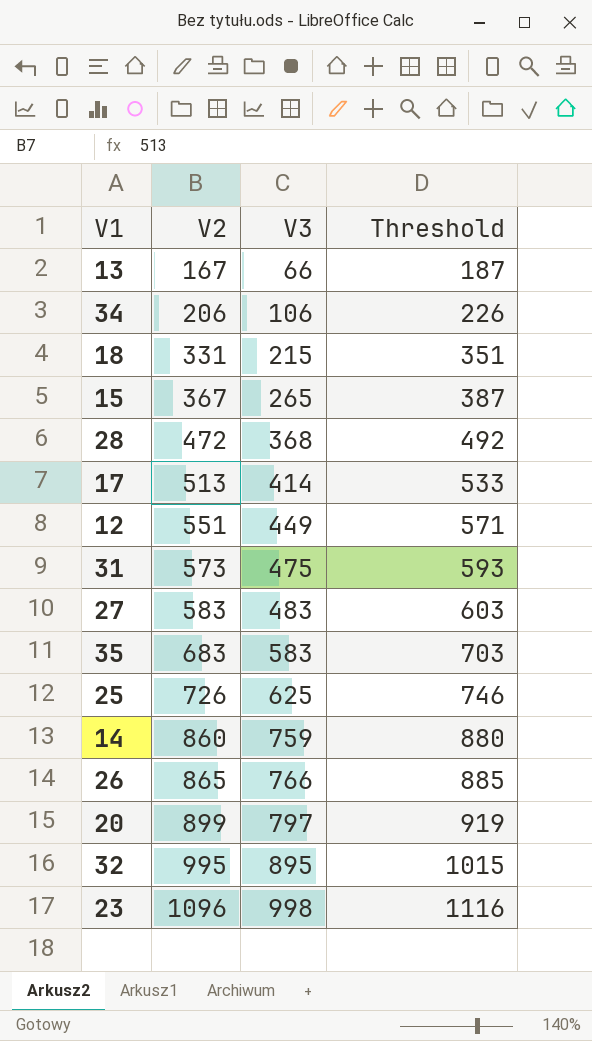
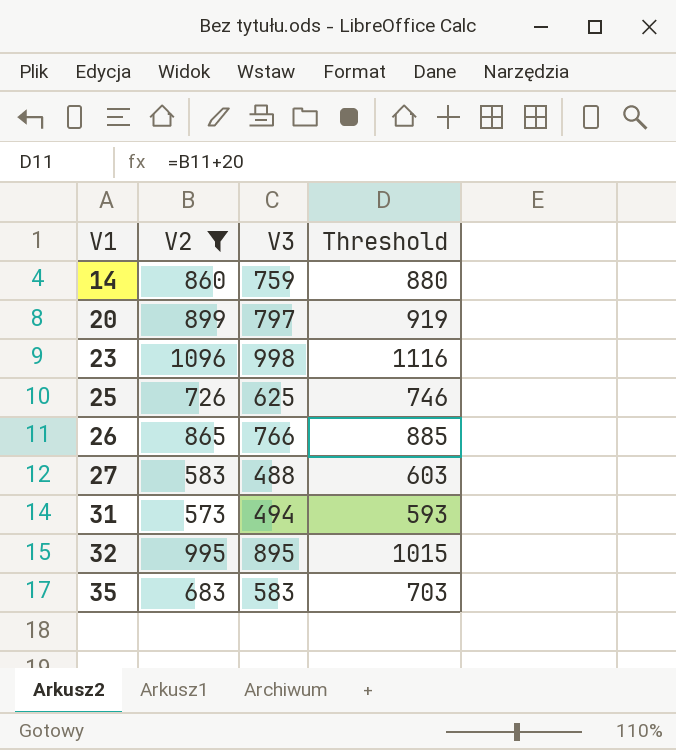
filter: none -> V2 >= 573
row order: V2 ascending -> V1 ascending
27 | V3: 483 -> 488
31 | V3: 475 -> 494

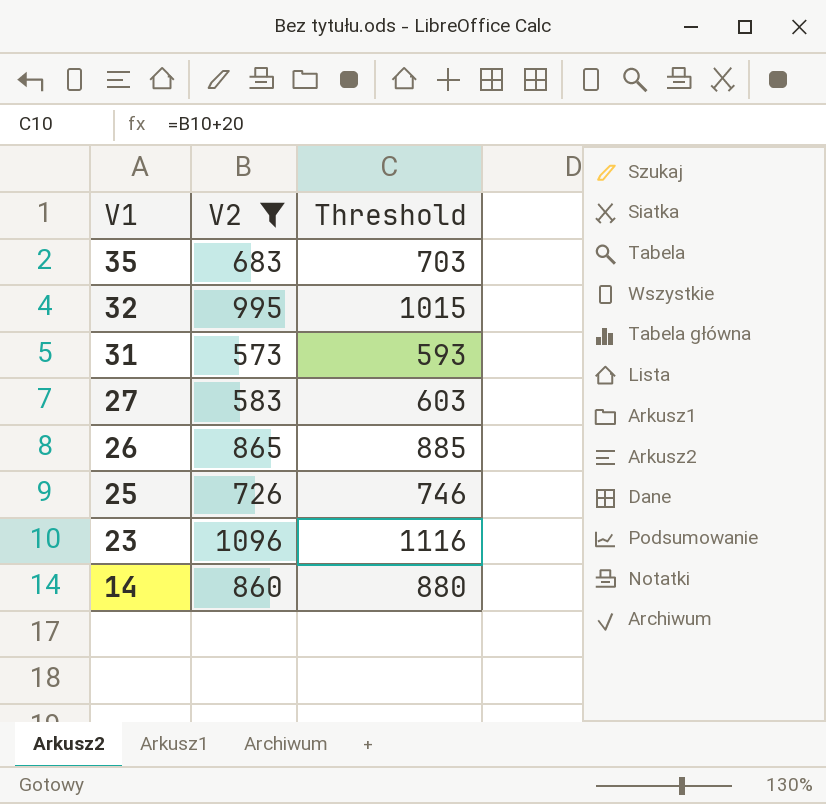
row order: V1 ascending -> V1 descending
column V3 | position: 3 -> none
row 20: 899 | 797 | 919 -> none

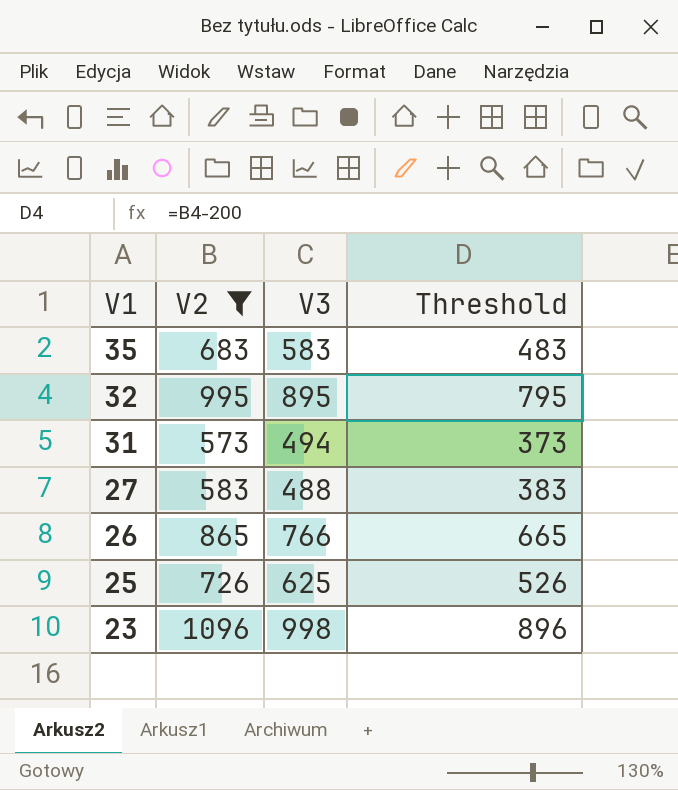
column V3 | position: none -> 3
column Threshold | formula: [V2] + 20 -> [V2] - 200
row 14: 860 | 880 -> none

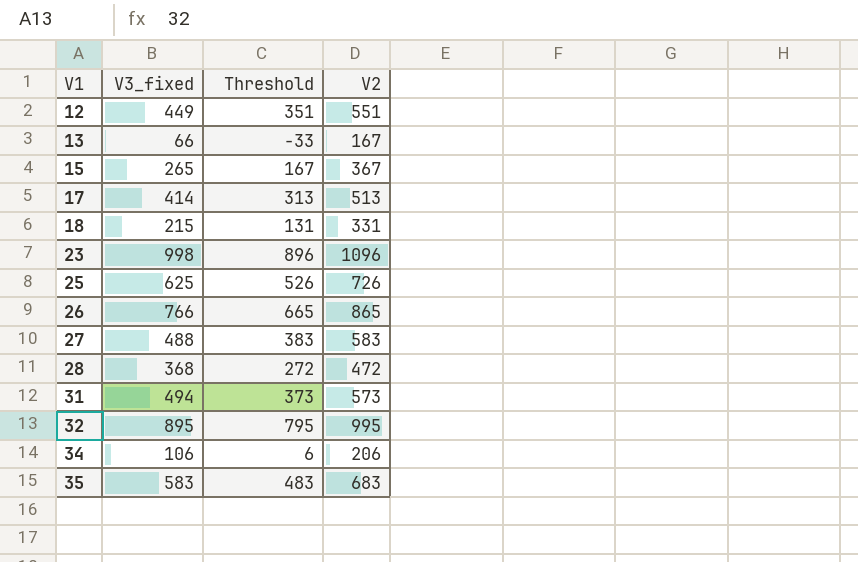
filter: V2 >= 573 -> none
row order: V1 descending -> V1 ascending
column name: V3 -> V3_fixed
column V2 | position: 2 -> 4

